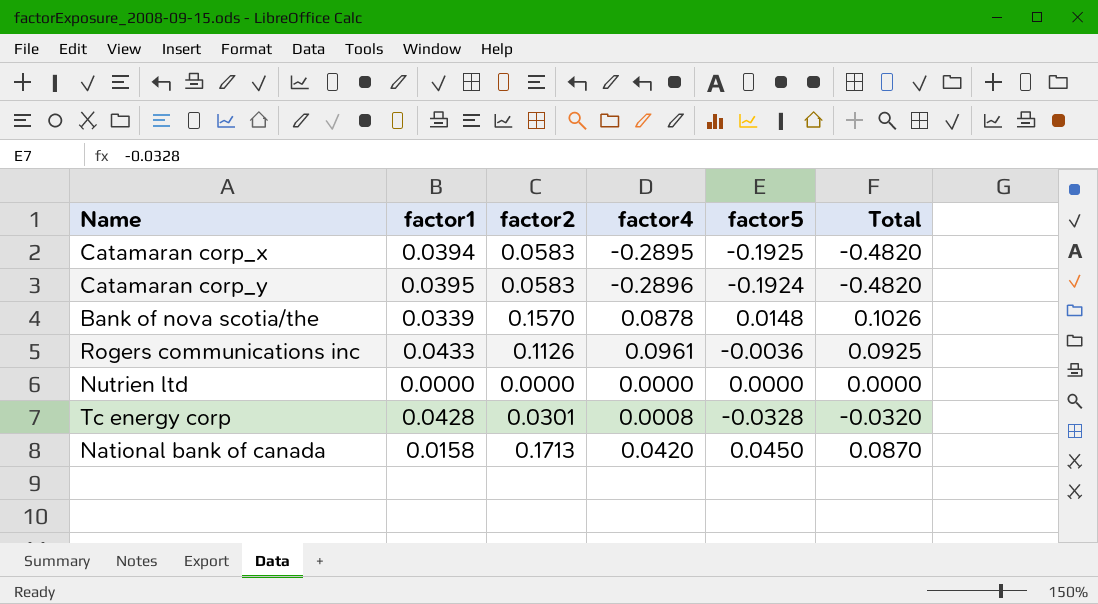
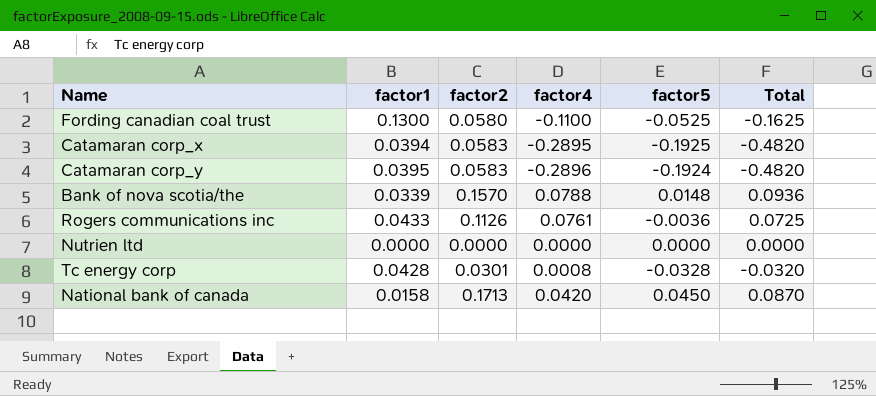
row Fording canadian coal trust: none -> 0.1300 | 0.0580 | -0.1100 | -0.0525 | -0.1625
Bank of nova scotia/the | factor4: 0.0878 -> 0.0788
Bank of nova scotia/the | Total: 0.1026 -> 0.0936
Rogers communications inc | factor4: 0.0961 -> 0.0761
Rogers communications inc | Total: 0.0925 -> 0.0725

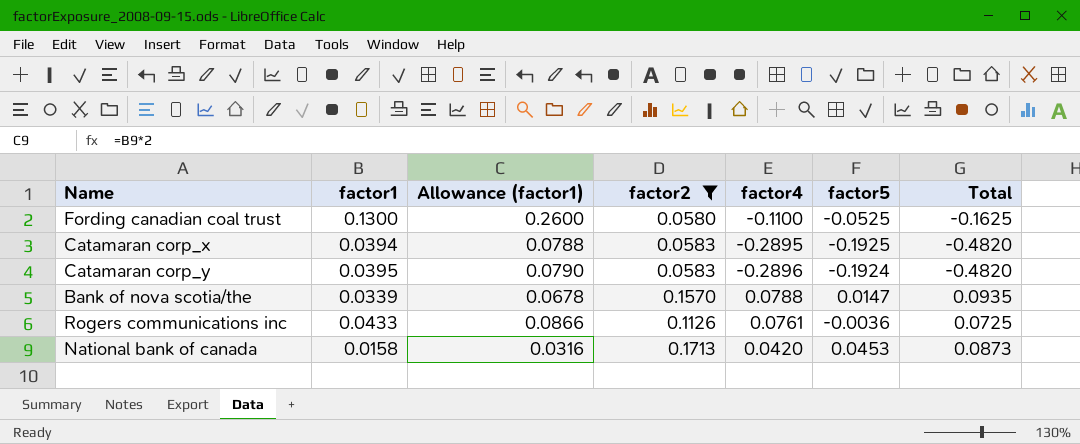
filter: none -> factor2 >= 0.0580
column Allowance (factor1) | formula: none -> [factor1] * 2
Bank of nova scotia/the | factor5: 0.0148 -> 0.0147
Bank of nova scotia/the | Total: 0.0936 -> 0.0935
National bank of canada | factor5: 0.0450 -> 0.0453
National bank of canada | Total: 0.0870 -> 0.0873

